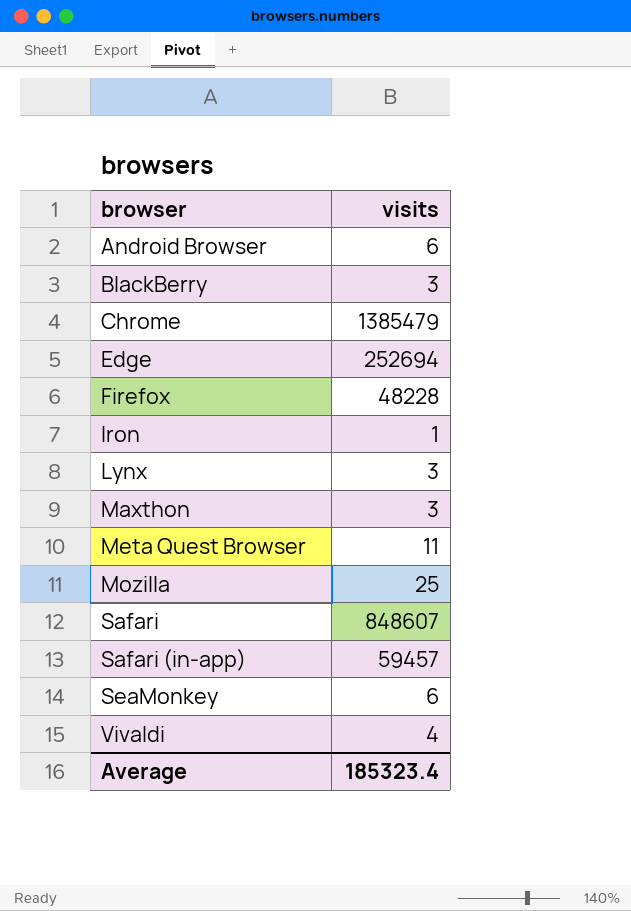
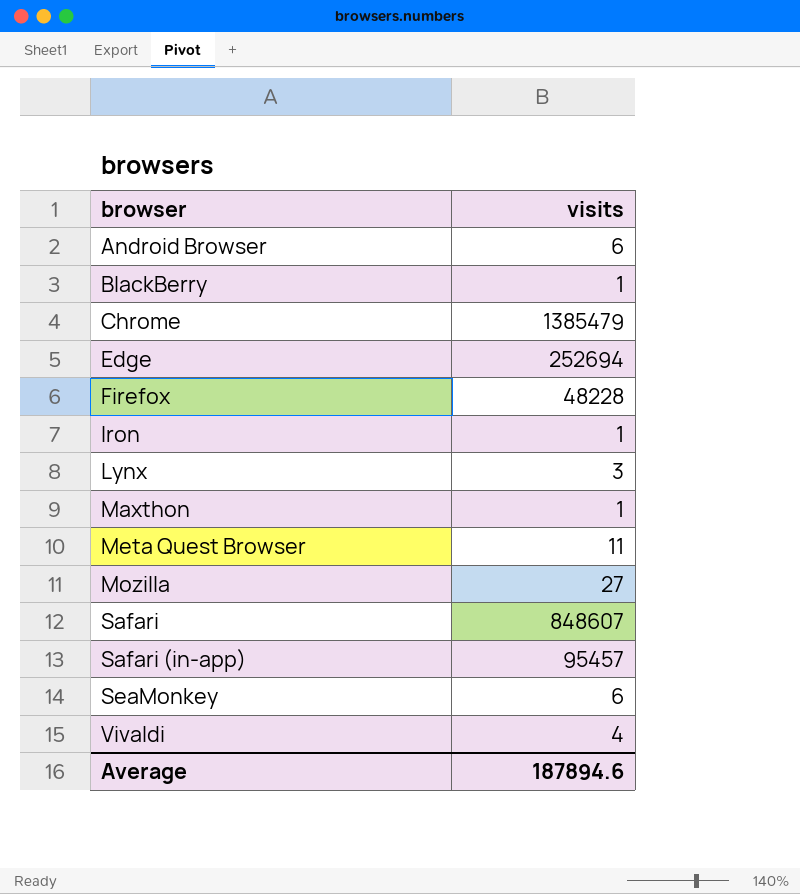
BlackBerry | visits: 3 -> 1
Maxthon | visits: 3 -> 1
Mozilla | visits: 25 -> 27
Safari (in-app) | visits: 59457 -> 95457
Average | visits: 185323.4 -> 187894.6

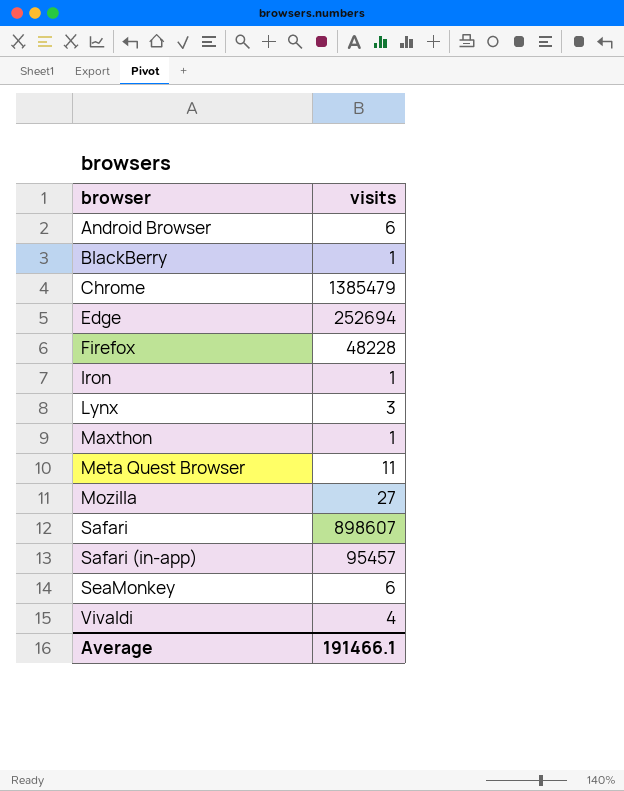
Safari | visits: 848607 -> 898607
Average | visits: 187894.6 -> 191466.1

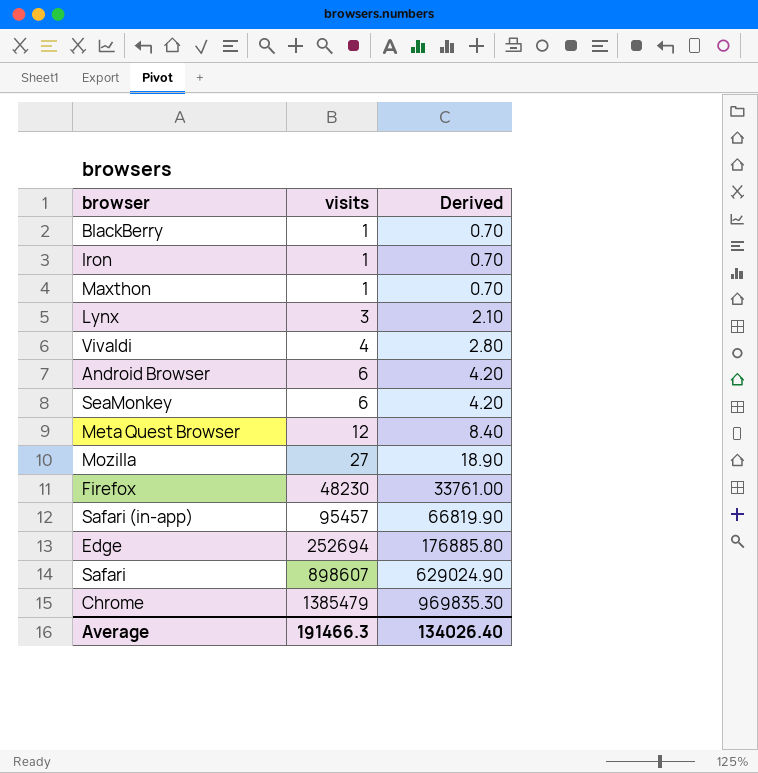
row order: browser ascending -> visits ascending
column Derived | formula: none -> [visits] * 0.7
Meta Quest Browser | visits: 11 -> 12
Firefox | visits: 48228 -> 48230
Average | visits: 191466.1 -> 191466.3

